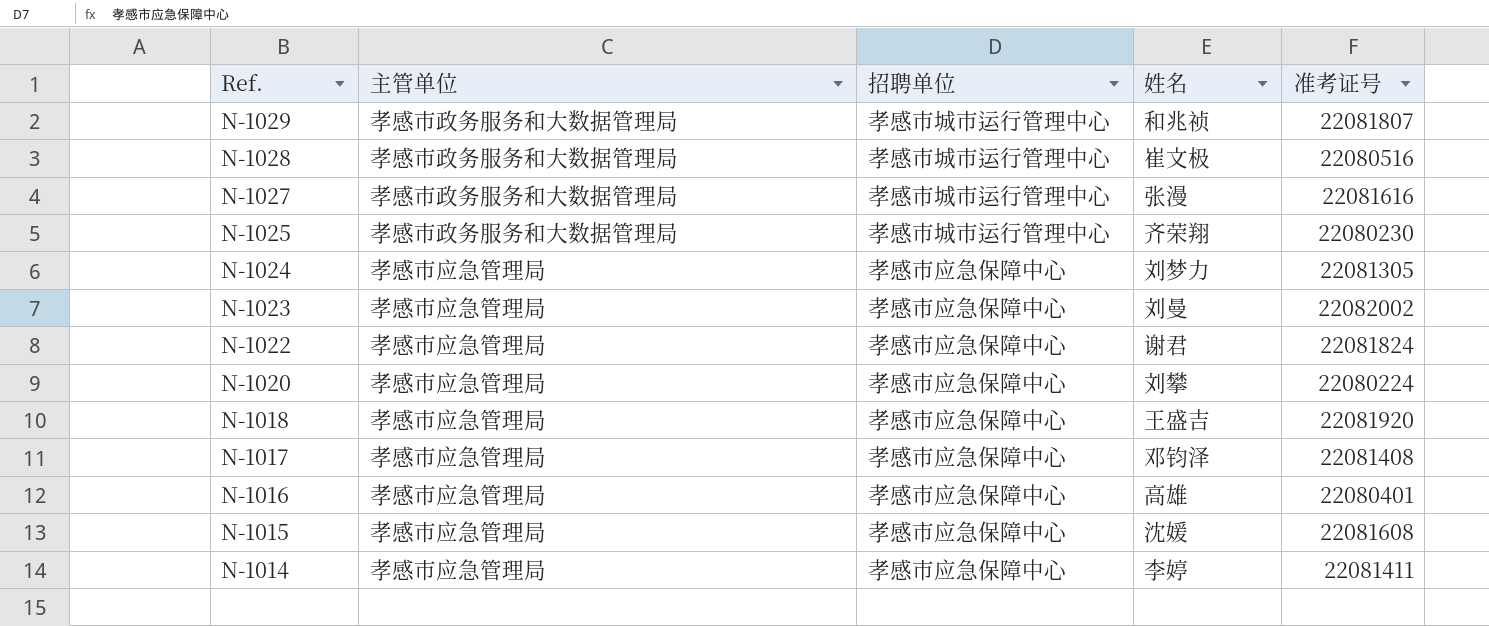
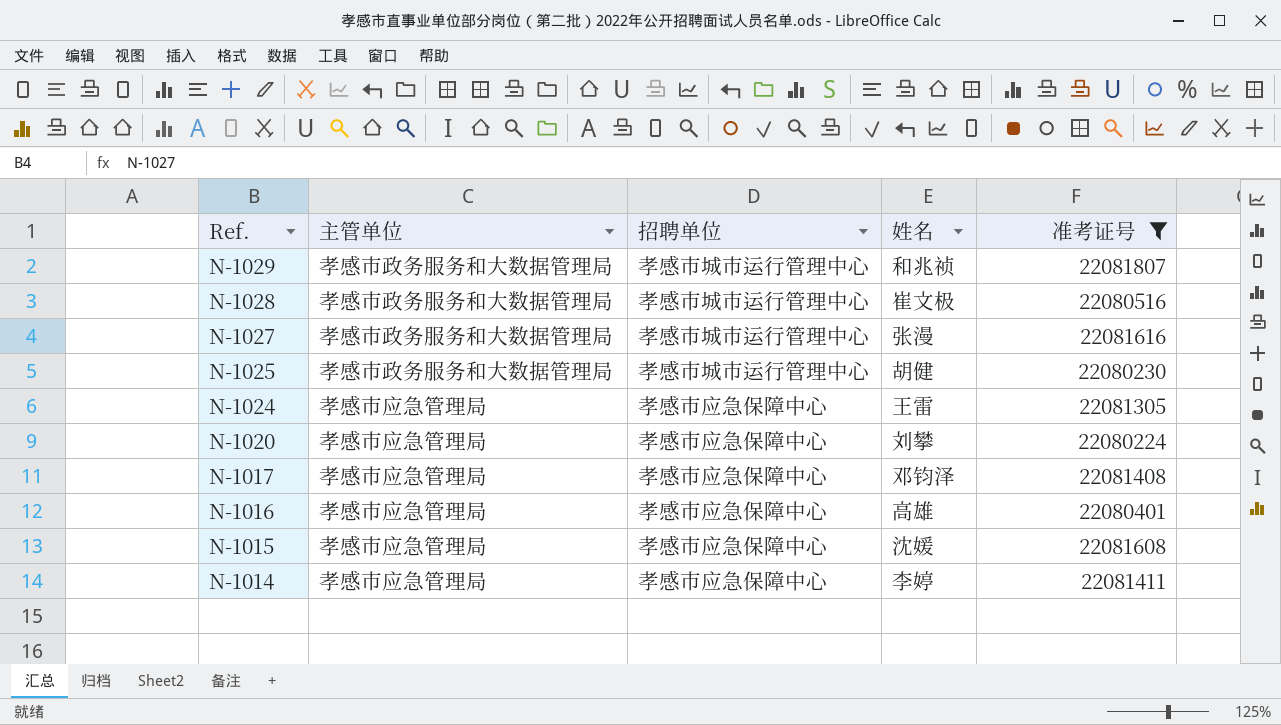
filter: none -> 准考证号 <= 22081807
N-1025 | 姓名: 齐荣翔 -> 胡健
N-1024 | 姓名: 刘梦力 -> 王雷

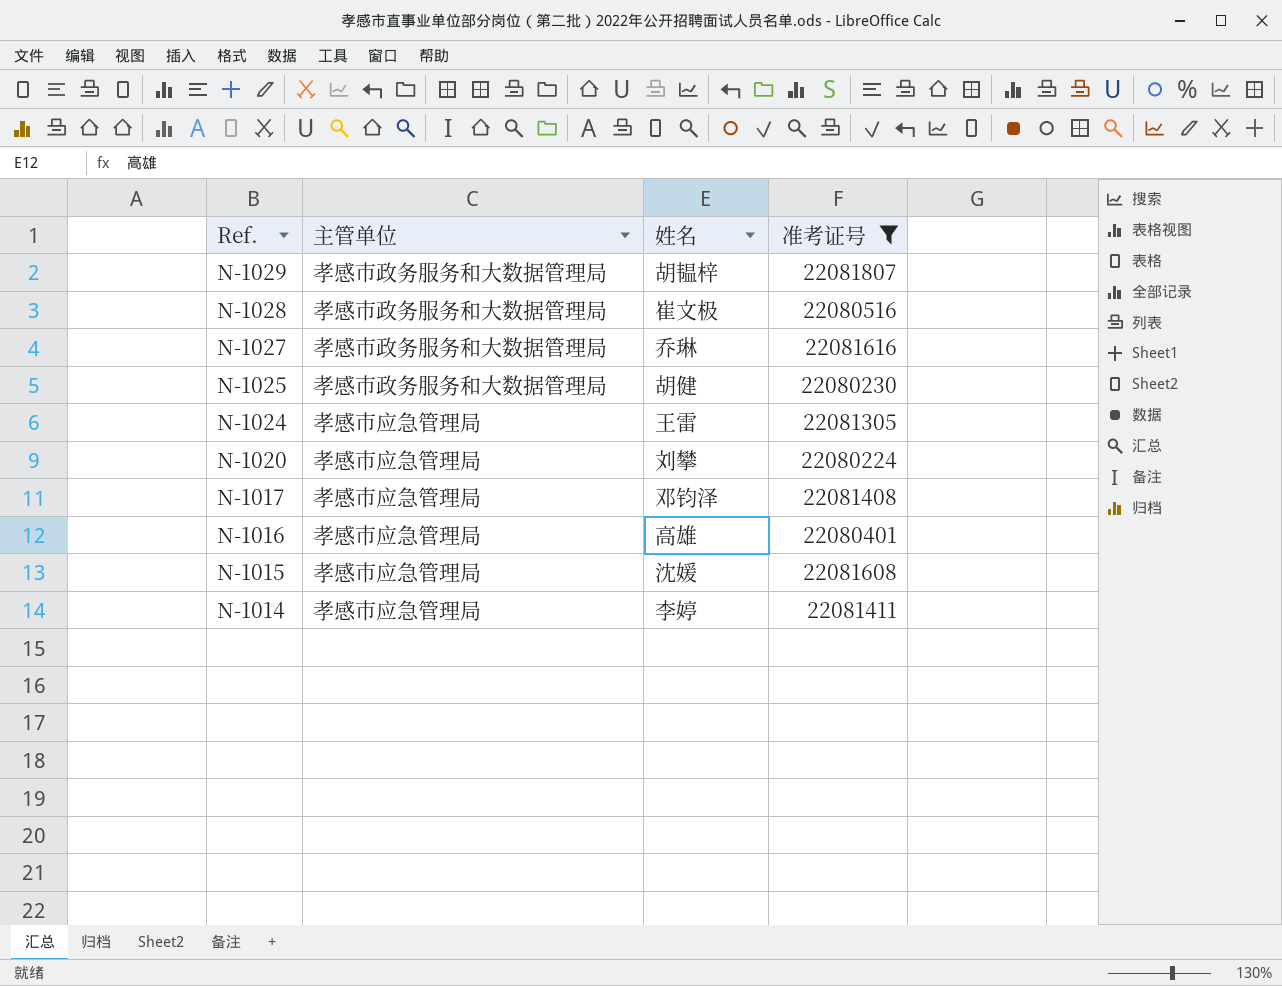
column 招聘单位 | position: 3 -> none
N-1029 | 姓名: 和兆祯 -> 胡韫梓
N-1027 | 姓名: 张漫 -> 乔琳

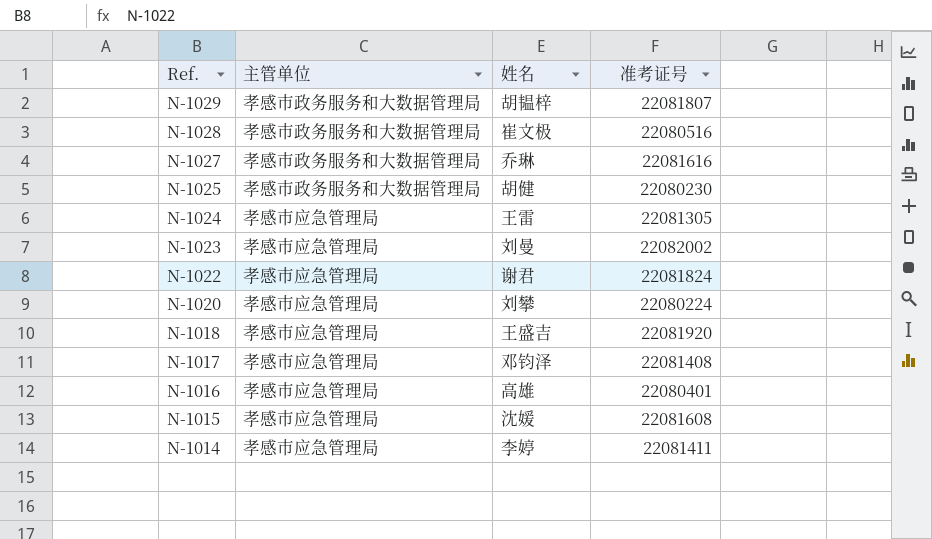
filter: 准考证号 <= 22081807 -> none

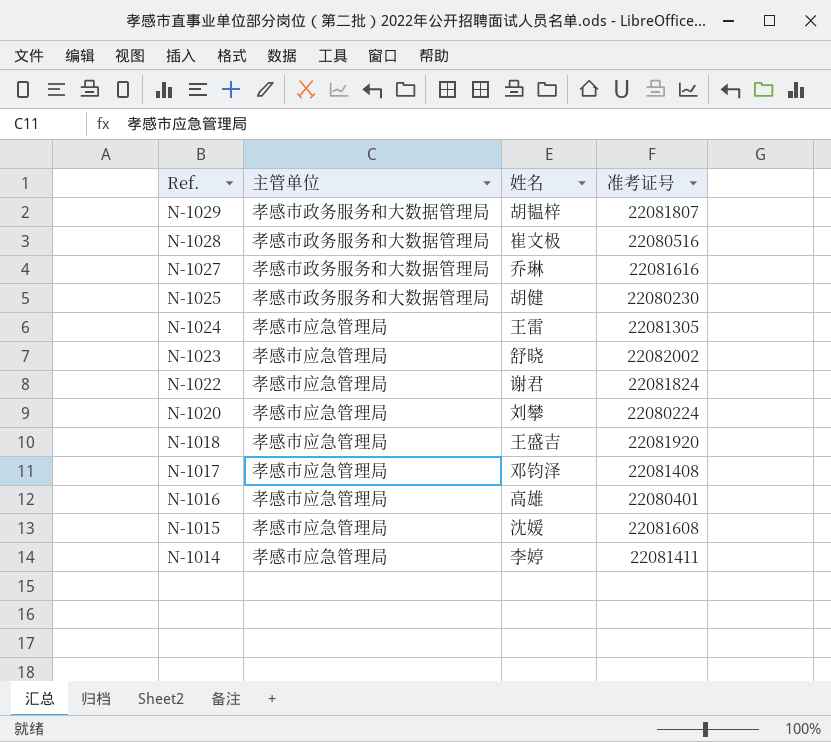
N-1023 | 姓名: 刘曼 -> 舒晓

